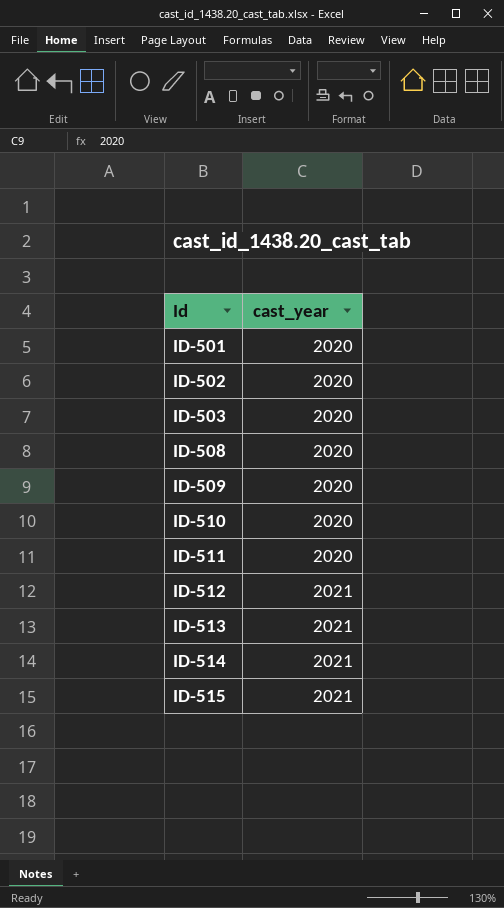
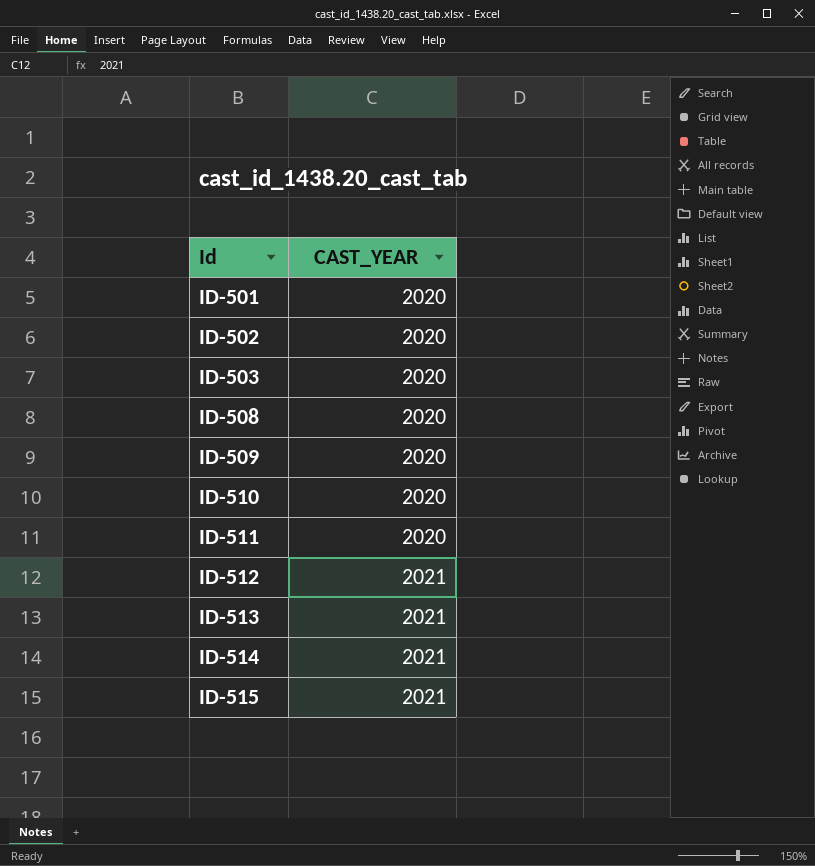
column name: cast_year -> CAST_YEAR

